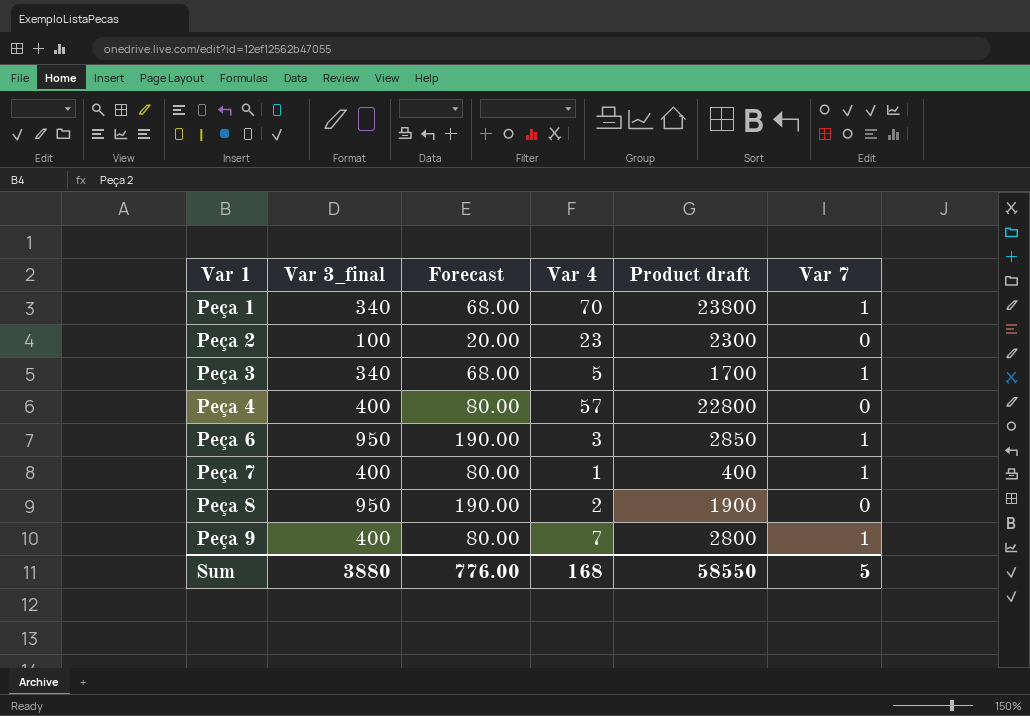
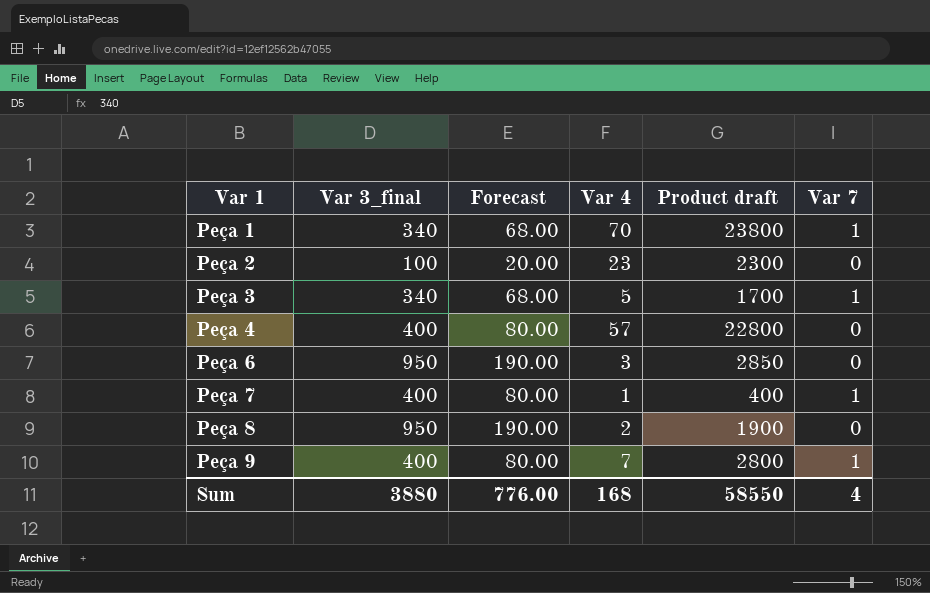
Peça 6 | Var 7: 1 -> 0
Sum | Var 7: 5 -> 4

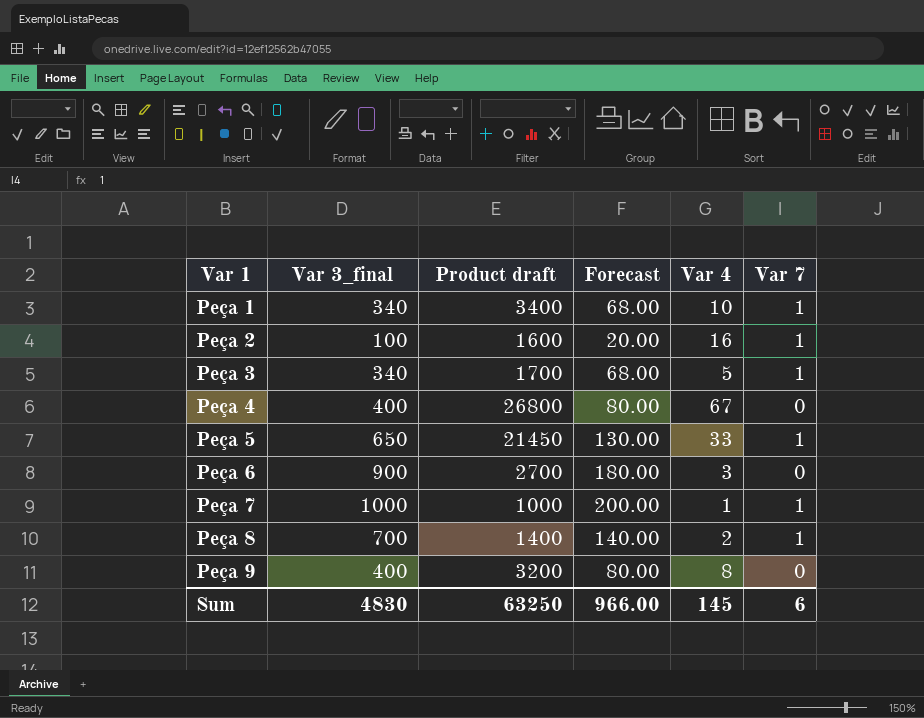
column Product draft | position: 5 -> 3
Peça 1 | Product draft: 23800 -> 3400
Peça 1 | Var 4: 70 -> 10
Peça 2 | Product draft: 2300 -> 1600
Peça 2 | Var 4: 23 -> 16
Peça 2 | Var 7: 0 -> 1
Peça 4 | Product draft: 22800 -> 26800
Peça 4 | Var 4: 57 -> 67
row Peça 5: none -> 650 | 21450 | 130.00 | 33 | 1
Peça 6 | Var 3_final: 950 -> 900
Peça 6 | Product draft: 2850 -> 2700
Peça 6 | Forecast: 190.00 -> 180.00
Peça 7 | Var 3_final: 400 -> 1000
Peça 7 | Product draft: 400 -> 1000
Peça 7 | Forecast: 80.00 -> 200.00
Peça 8 | Var 3_final: 950 -> 700
Peça 8 | Product draft: 1900 -> 1400
Peça 8 | Forecast: 190.00 -> 140.00
Peça 8 | Var 7: 0 -> 1
Peça 9 | Product draft: 2800 -> 3200
Peça 9 | Var 4: 7 -> 8
Peça 9 | Var 7: 1 -> 0
Sum | Var 3_final: 3880 -> 4830
Sum | Product draft: 58550 -> 63250
Sum | Forecast: 776.00 -> 966.00
Sum | Var 4: 168 -> 145
Sum | Var 7: 4 -> 6

